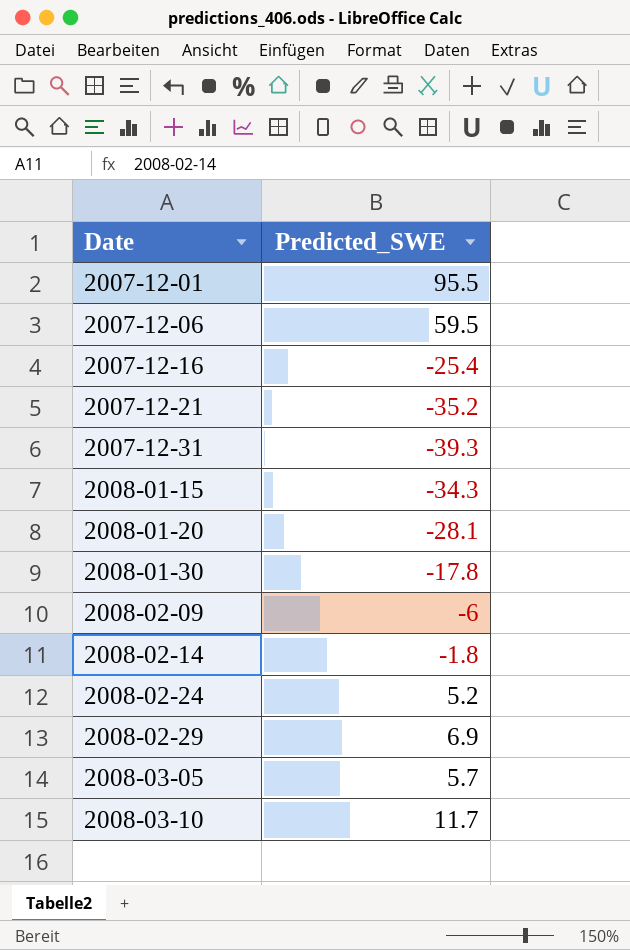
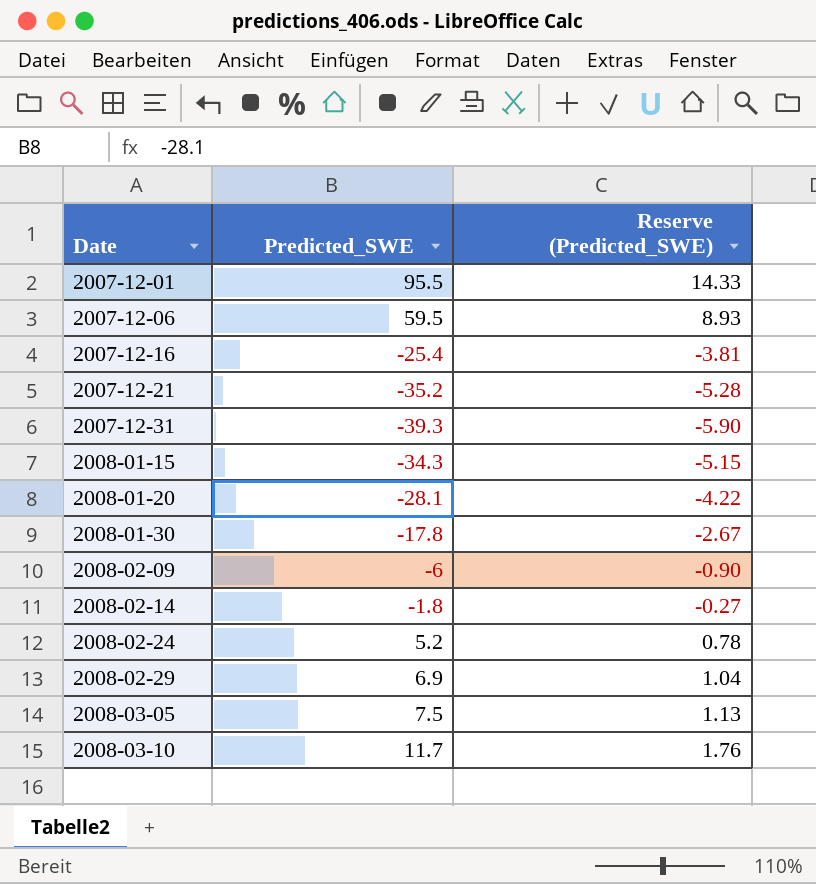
column Reserve (Predicted_SWE) | formula: none -> [Predicted_SWE] * 0.15
2008-03-05 | Predicted_SWE: 5.7 -> 7.5

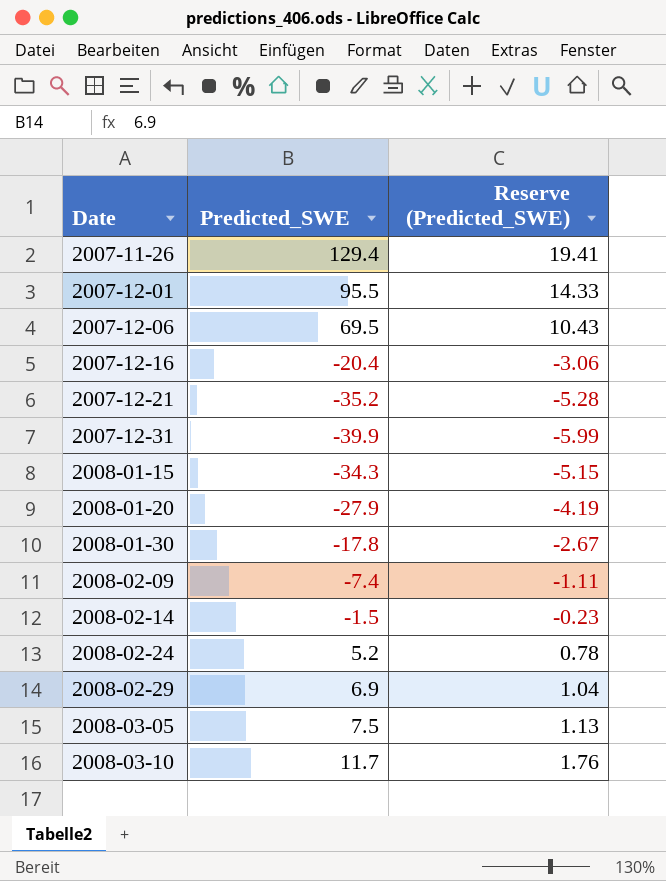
row 2007-11-26: none -> 129.4 | 19.41
2007-12-06 | Predicted_SWE: 59.5 -> 69.5
2007-12-06 | Reserve (Predicted_SWE): 8.93 -> 10.43
2007-12-16 | Predicted_SWE: -25.4 -> -20.4
2007-12-16 | Reserve (Predicted_SWE): -3.81 -> -3.06
2007-12-31 | Predicted_SWE: -39.3 -> -39.9
2007-12-31 | Reserve (Predicted_SWE): -5.90 -> -5.99
2008-01-20 | Predicted_SWE: -28.1 -> -27.9
2008-01-20 | Reserve (Predicted_SWE): -4.22 -> -4.19
2008-02-09 | Predicted_SWE: -6 -> -7.4
2008-02-09 | Reserve (Predicted_SWE): -0.90 -> -1.11
2008-02-14 | Predicted_SWE: -1.8 -> -1.5
2008-02-14 | Reserve (Predicted_SWE): -0.27 -> -0.23

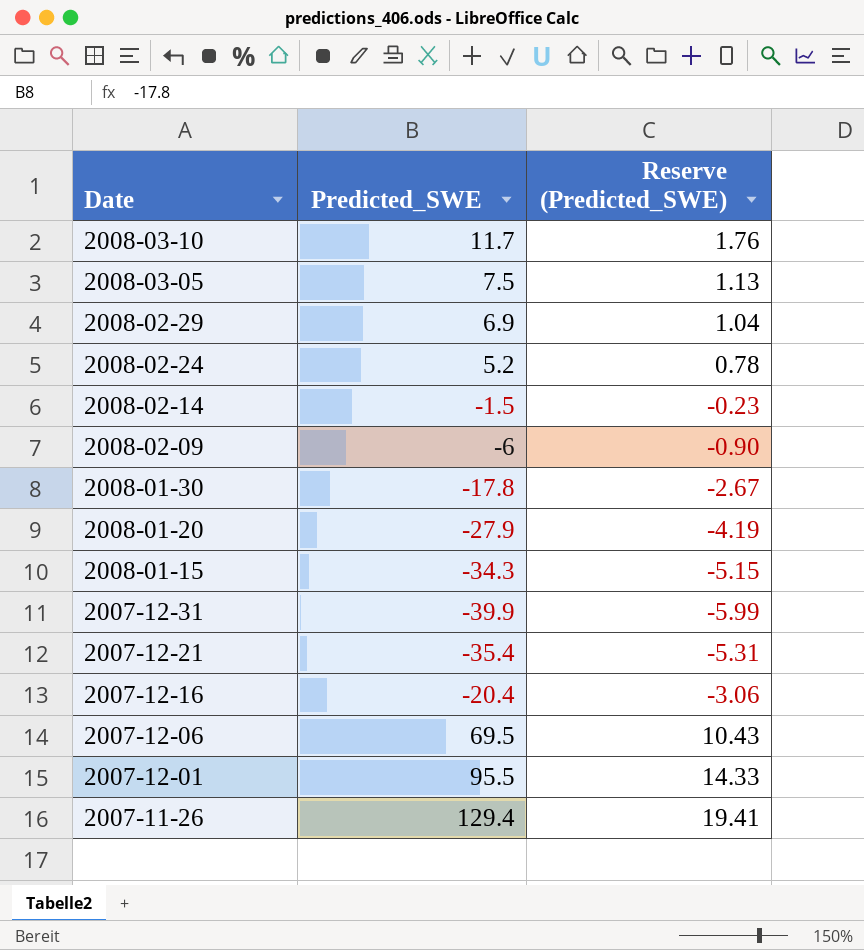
row order: Date ascending -> Date descending
2008-02-09 | Predicted_SWE: -7.4 -> -6
2008-02-09 | Reserve (Predicted_SWE): -1.11 -> -0.90
2007-12-21 | Predicted_SWE: -35.2 -> -35.4
2007-12-21 | Reserve (Predicted_SWE): -5.28 -> -5.31

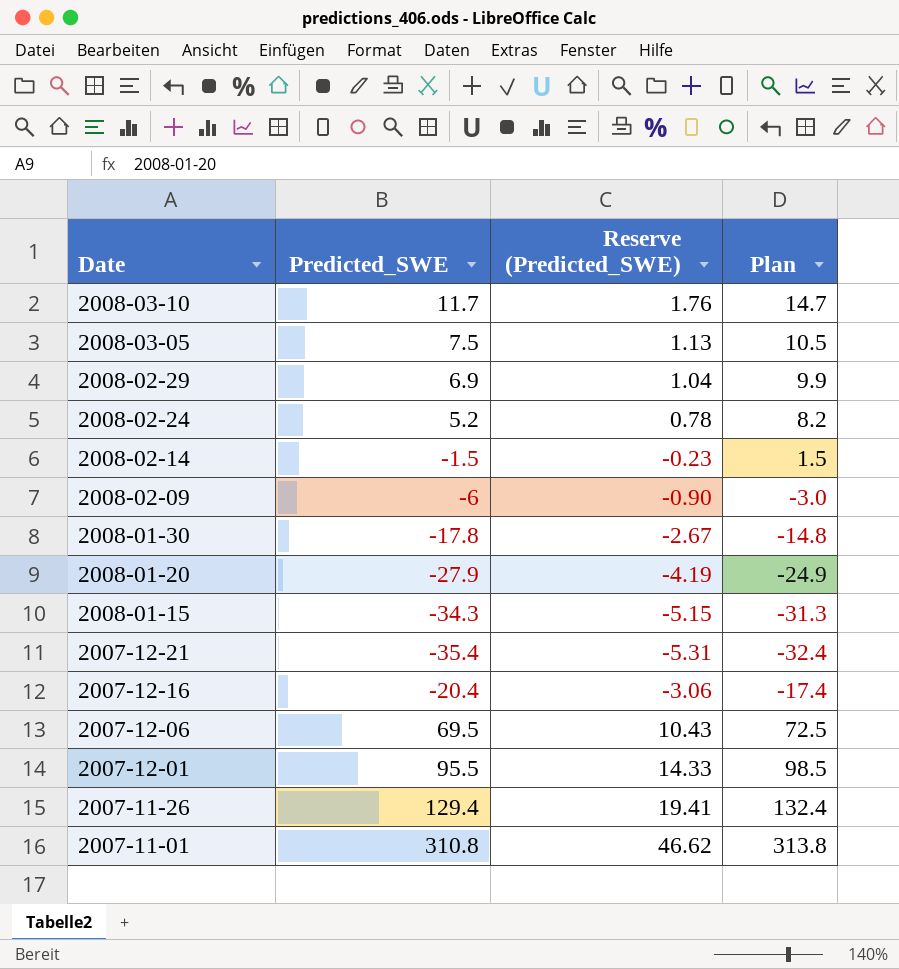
column Plan | formula: none -> [Predicted_SWE] + 3
row 2007-12-31: -39.9 | -5.99 -> none
row 2007-11-01: none -> 310.8 | 46.62 | 313.8

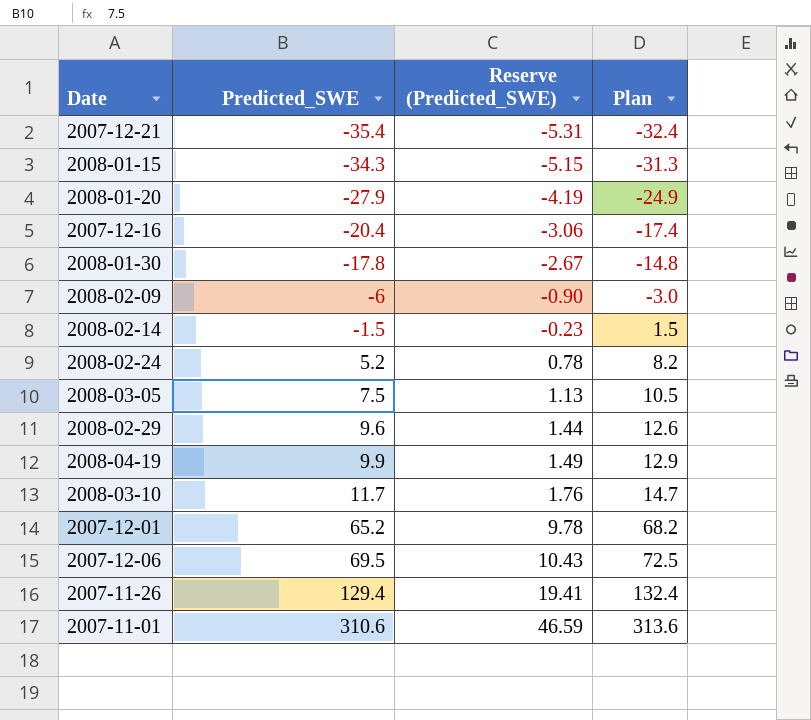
row order: Date descending -> Predicted_SWE ascending
2008-02-29 | Predicted_SWE: 6.9 -> 9.6
2008-02-29 | Reserve (Predicted_SWE): 1.04 -> 1.44
2008-02-29 | Plan: 9.9 -> 12.6
row 2008-04-19: none -> 9.9 | 1.49 | 12.9
2007-12-01 | Predicted_SWE: 95.5 -> 65.2
2007-12-01 | Reserve (Predicted_SWE): 14.33 -> 9.78
2007-12-01 | Plan: 98.5 -> 68.2
2007-11-01 | Predicted_SWE: 310.8 -> 310.6
2007-11-01 | Reserve (Predicted_SWE): 46.62 -> 46.59
2007-11-01 | Plan: 313.8 -> 313.6

